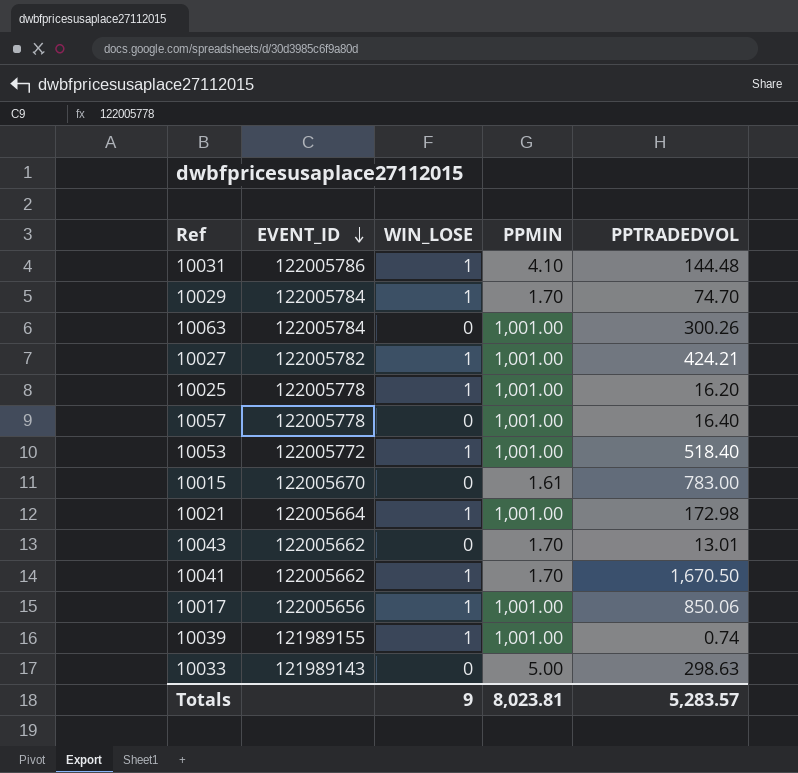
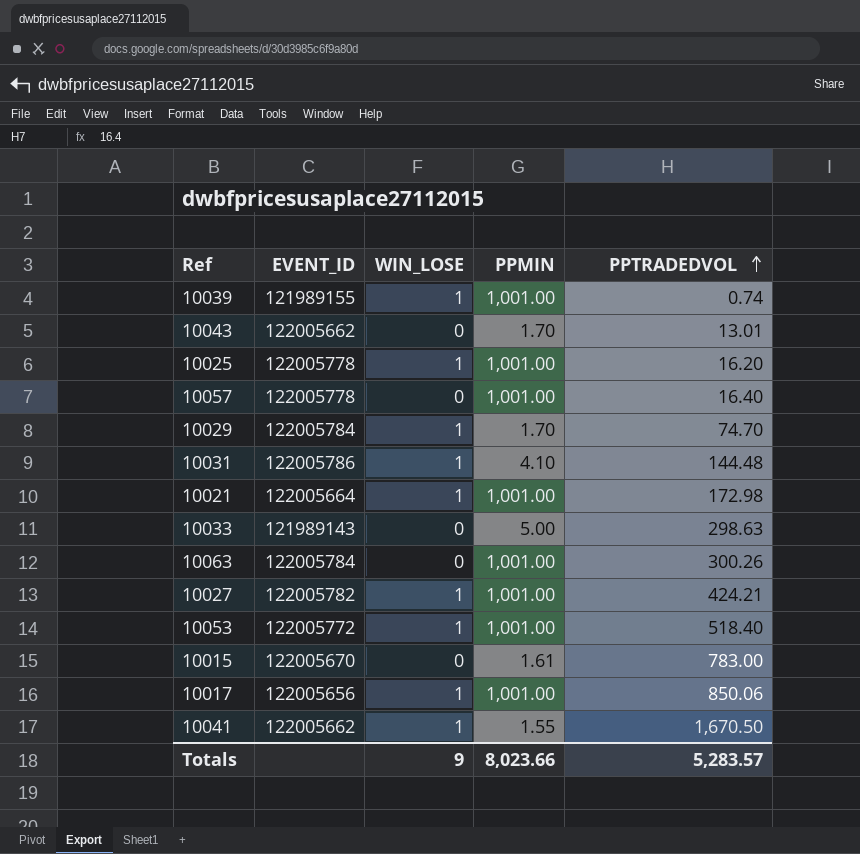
row order: EVENT_ID descending -> PPTRADEDVOL ascending
10041 | PPMIN: 1.70 -> 1.55
Totals | PPMIN: 8,023.81 -> 8,023.66

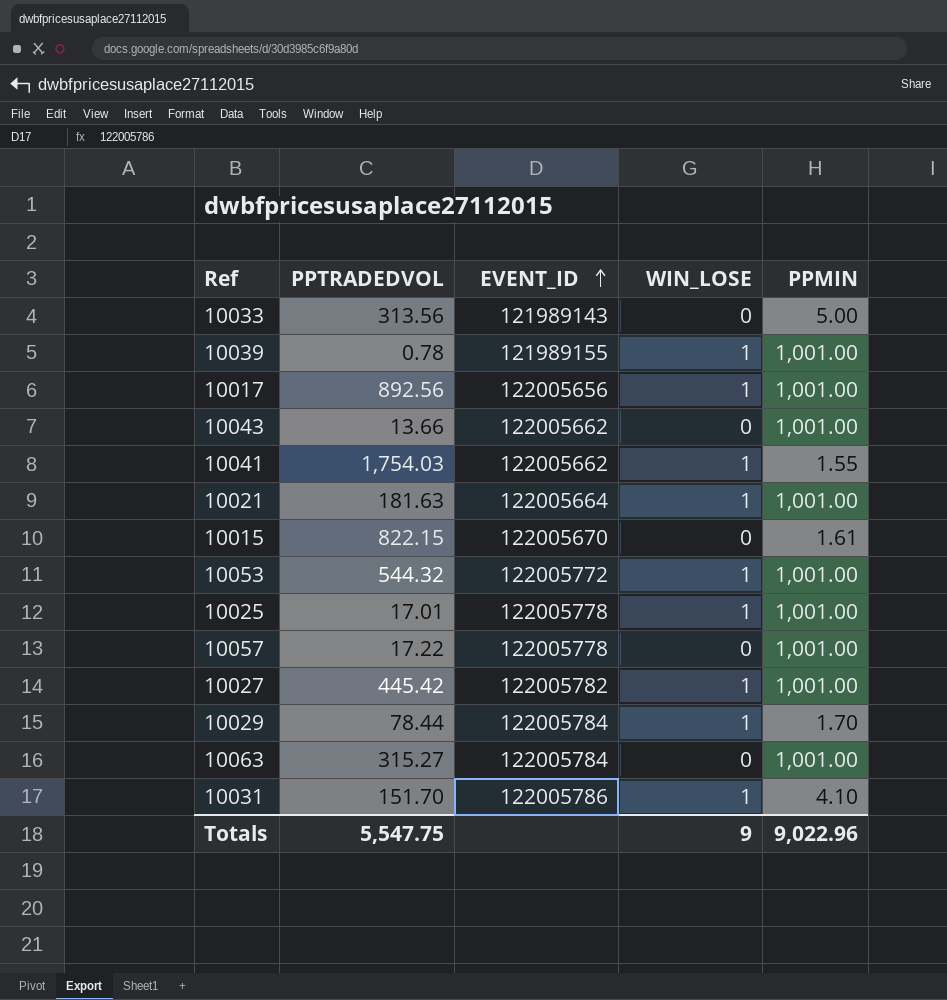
row order: PPTRADEDVOL ascending -> EVENT_ID ascending
column PPTRADEDVOL | position: 5 -> 2
10033 | PPTRADEDVOL: 298.63 -> 313.56
10039 | PPTRADEDVOL: 0.74 -> 0.78
10017 | PPTRADEDVOL: 850.06 -> 892.56
10043 | PPTRADEDVOL: 13.01 -> 13.66
10043 | PPMIN: 1.70 -> 1,001.00
10041 | PPTRADEDVOL: 1,670.50 -> 1,754.03
10021 | PPTRADEDVOL: 172.98 -> 181.63
10015 | PPTRADEDVOL: 783.00 -> 822.15
10053 | PPTRADEDVOL: 518.40 -> 544.32
10025 | PPTRADEDVOL: 16.20 -> 17.01
10057 | PPTRADEDVOL: 16.40 -> 17.22
10027 | PPTRADEDVOL: 424.21 -> 445.42
10029 | PPTRADEDVOL: 74.70 -> 78.44
10063 | PPTRADEDVOL: 300.26 -> 315.27
10031 | PPTRADEDVOL: 144.48 -> 151.70
Totals | PPTRADEDVOL: 5,283.57 -> 5,547.75
Totals | PPMIN: 8,023.66 -> 9,022.96

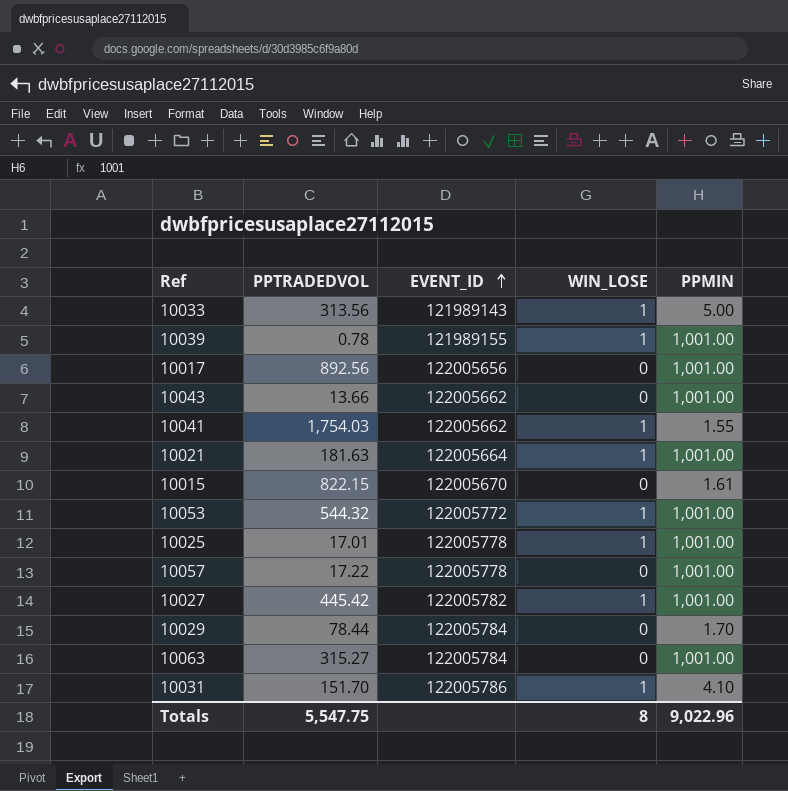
10033 | WIN_LOSE: 0 -> 1
10017 | WIN_LOSE: 1 -> 0
10029 | WIN_LOSE: 1 -> 0
Totals | WIN_LOSE: 9 -> 8

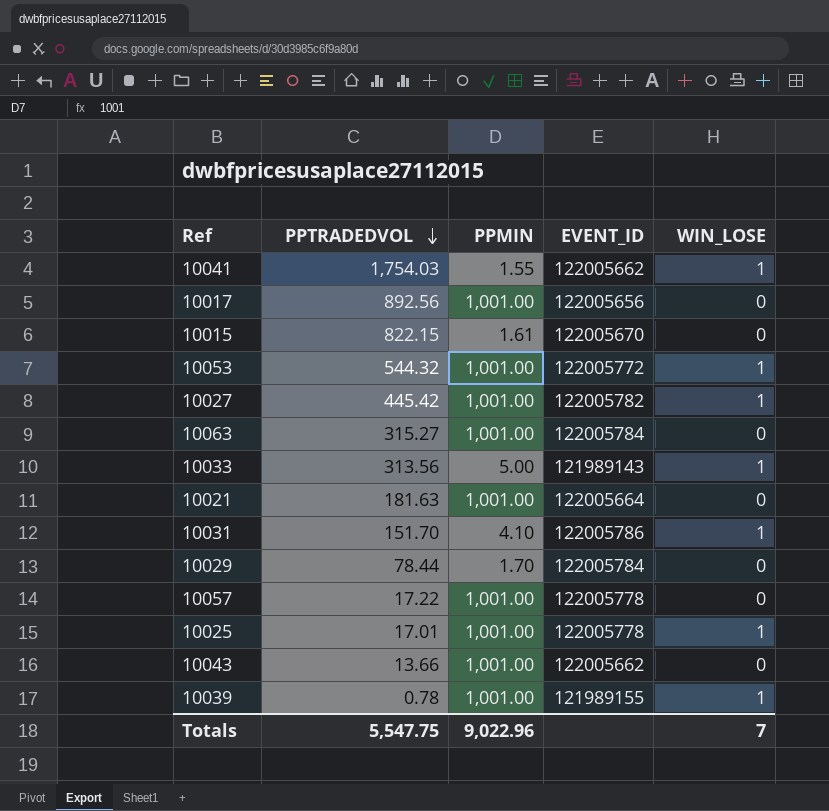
row order: EVENT_ID ascending -> PPTRADEDVOL descending
column PPMIN | position: 5 -> 3
10021 | WIN_LOSE: 1 -> 0
Totals | WIN_LOSE: 8 -> 7

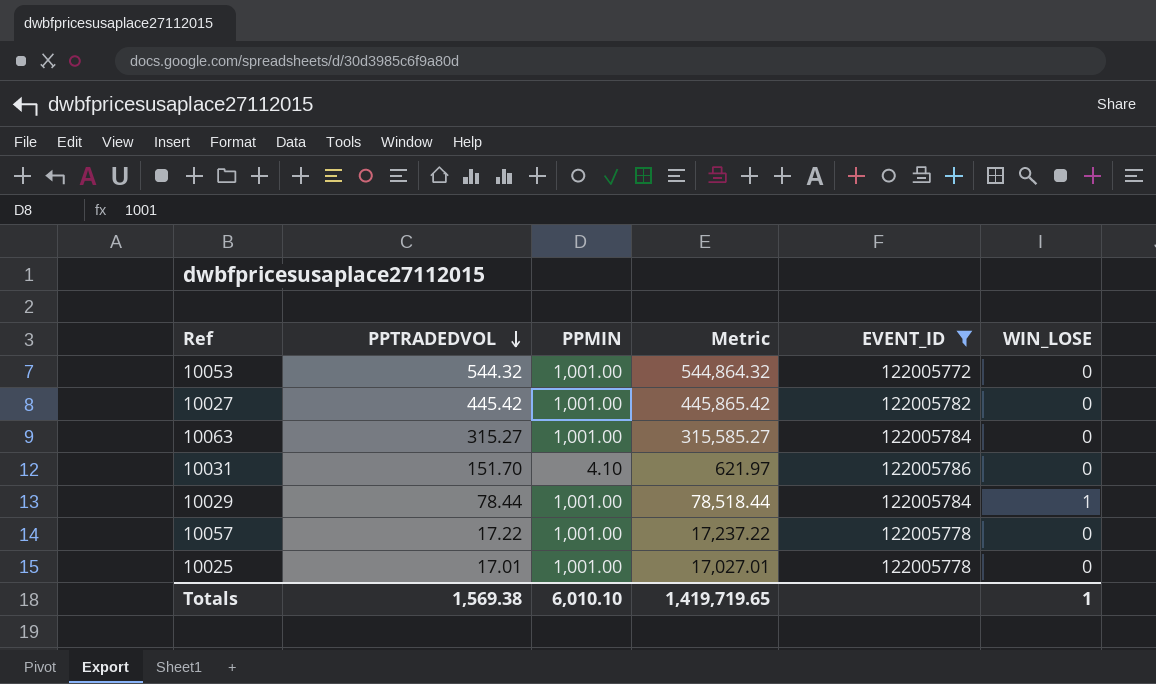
filter: none -> EVENT_ID >= 122005772
column Metric | formula: none -> [PPTRADEDVOL] * [PPMIN]
10053 | WIN_LOSE: 1 -> 0
10027 | WIN_LOSE: 1 -> 0
10031 | WIN_LOSE: 1 -> 0
10029 | PPMIN: 1.70 -> 1,001.00
10029 | WIN_LOSE: 0 -> 1
10025 | WIN_LOSE: 1 -> 0
Totals | PPTRADEDVOL: 5,547.75 -> 1,569.38
Totals | PPMIN: 9,022.96 -> 6,010.10
Totals | WIN_LOSE: 7 -> 1

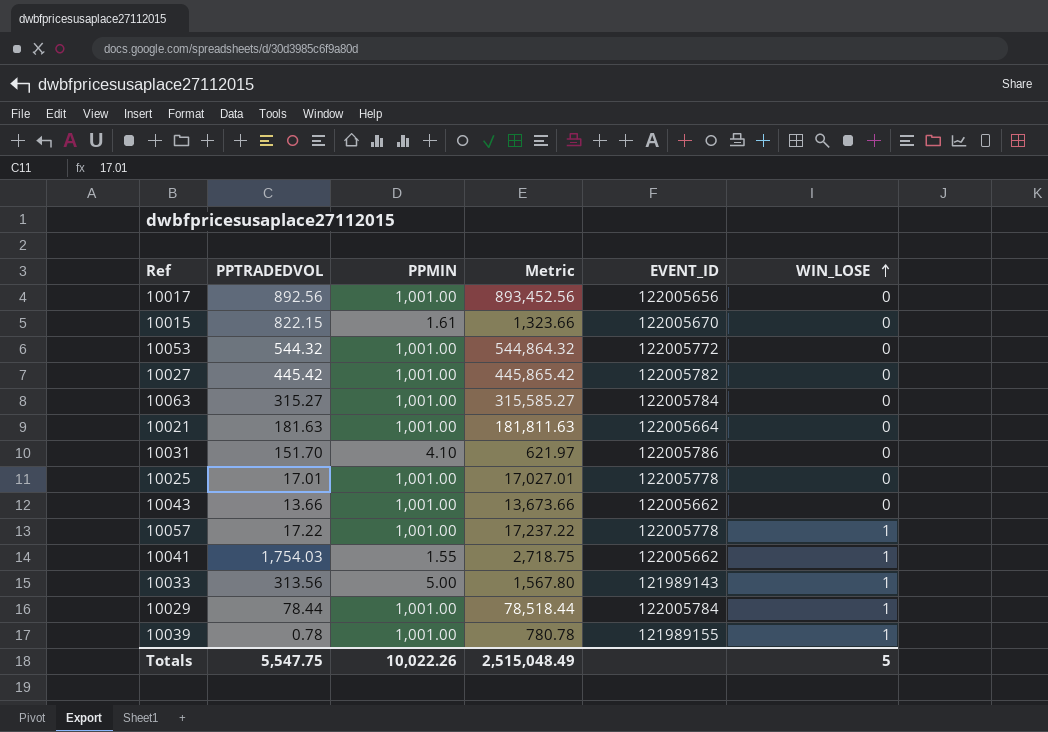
filter: EVENT_ID >= 122005772 -> none
row order: PPTRADEDVOL descending -> WIN_LOSE ascending
10057 | WIN_LOSE: 0 -> 1
Totals | PPTRADEDVOL: 1,569.38 -> 5,547.75
Totals | PPMIN: 6,010.10 -> 10,022.26
Totals | Metric: 1,419,719.65 -> 2,515,048.49
Totals | WIN_LOSE: 1 -> 5

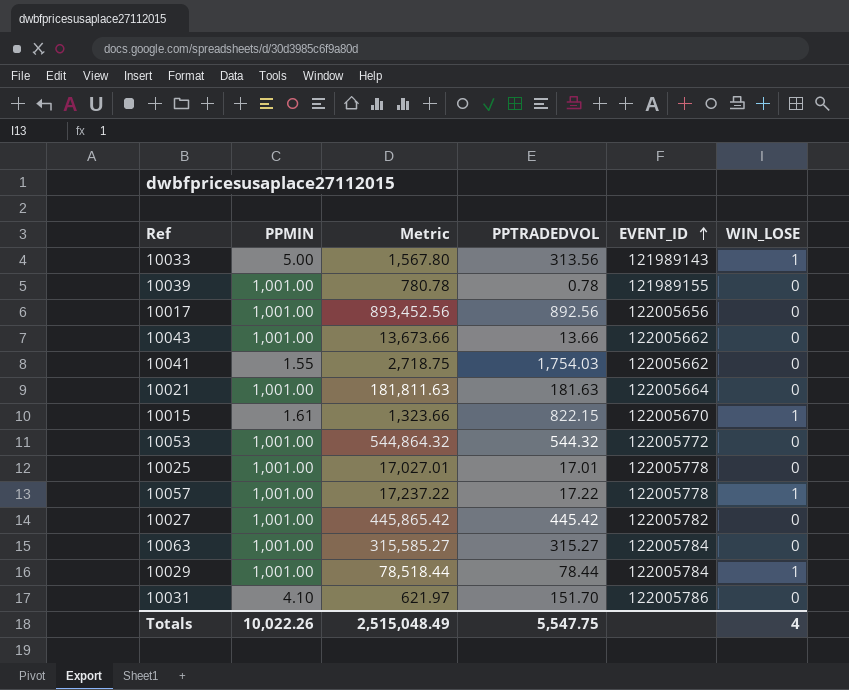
row order: WIN_LOSE ascending -> EVENT_ID ascending
column PPTRADEDVOL | position: 2 -> 4
10039 | WIN_LOSE: 1 -> 0
10041 | WIN_LOSE: 1 -> 0
10015 | WIN_LOSE: 0 -> 1
Totals | WIN_LOSE: 5 -> 4

